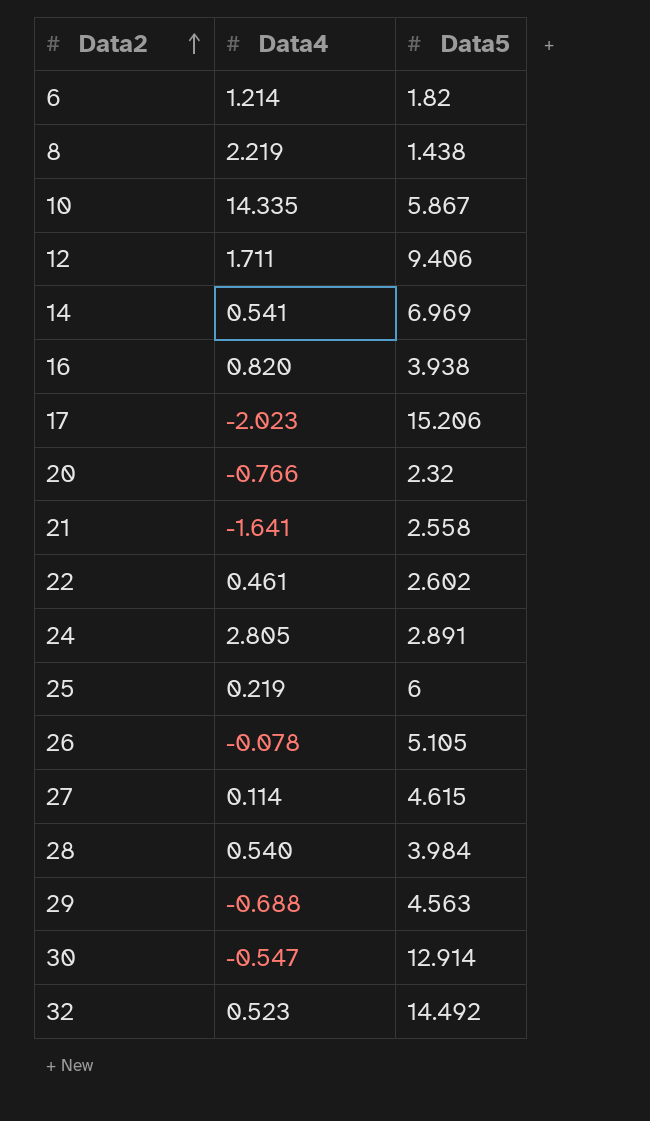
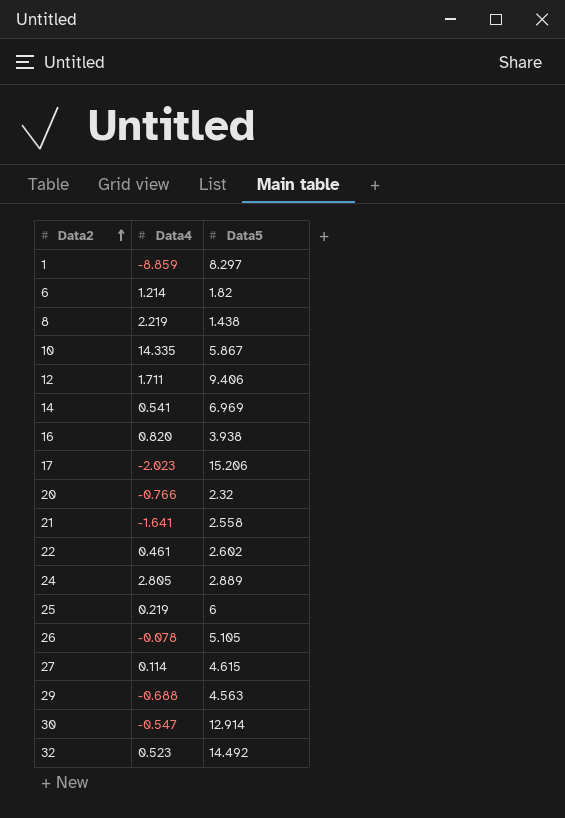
row 28: 0.540 | 3.984 -> none
row 1: none -> -8.859 | 8.297
24 | Data5: 2.891 -> 2.889

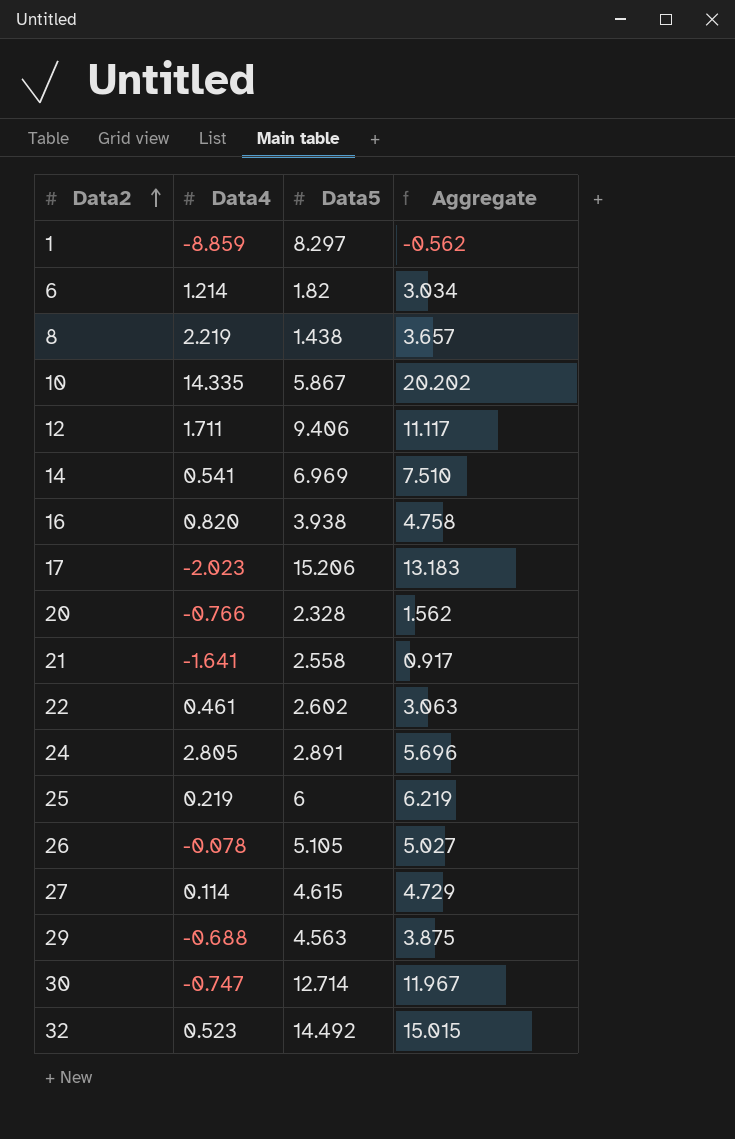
column Aggregate | formula: none -> [Data4] + [Data5]
20 | Data5: 2.32 -> 2.328
24 | Data5: 2.889 -> 2.891
30 | Data4: -0.547 -> -0.747
30 | Data5: 12.914 -> 12.714

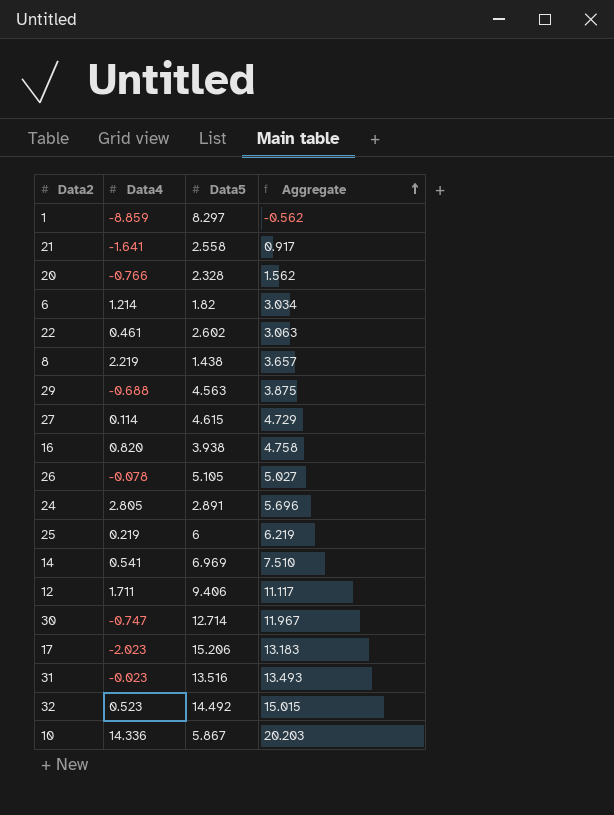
row order: Data2 ascending -> Aggregate ascending
row 31: none -> -0.023 | 13.516 | 13.493
10 | Data4: 14.335 -> 14.336
10 | Aggregate: 20.202 -> 20.203

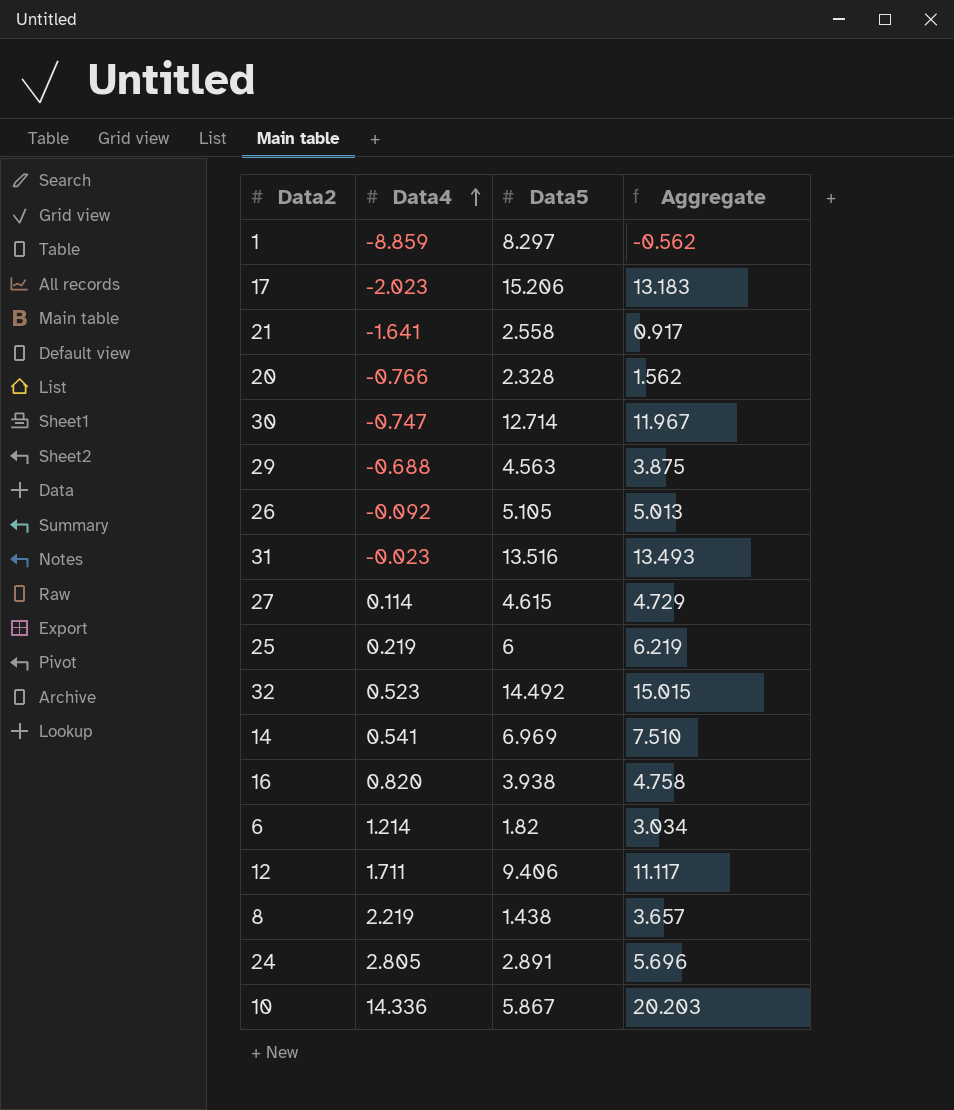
row order: Aggregate ascending -> Data4 ascending
row 22: 0.461 | 2.602 | 3.063 -> none
26 | Data4: -0.078 -> -0.092
26 | Aggregate: 5.027 -> 5.013

